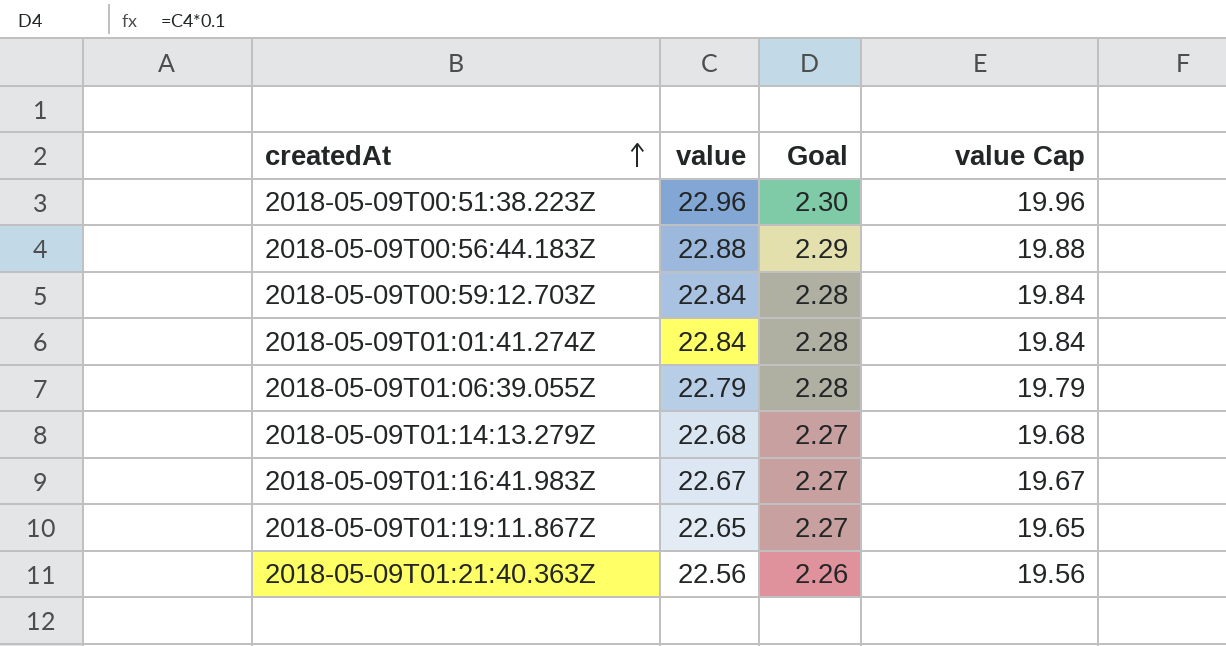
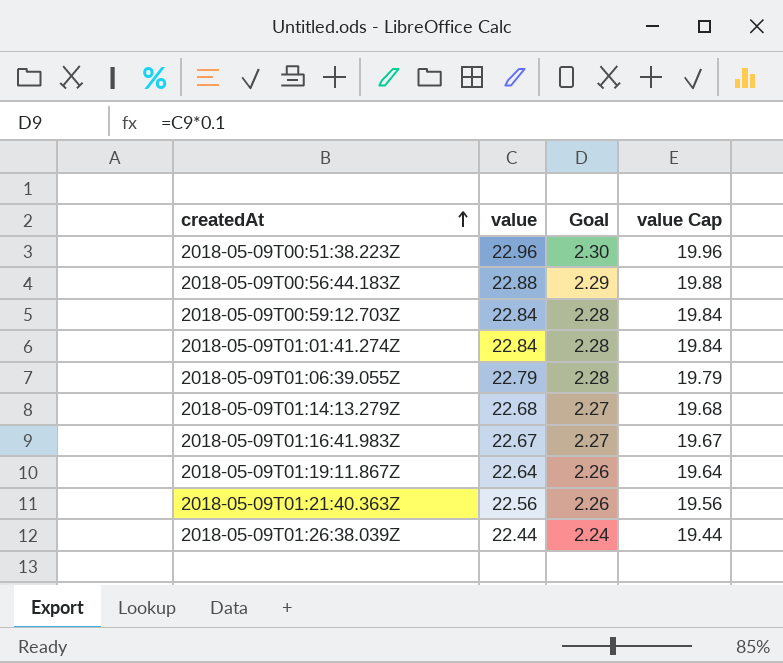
2018-05-09T01:19:11.867Z | value: 22.65 -> 22.64
2018-05-09T01:19:11.867Z | Goal: 2.27 -> 2.26
2018-05-09T01:19:11.867Z | value Cap: 19.65 -> 19.64
row 2018-05-09T01:26:38.039Z: none -> 22.44 | 2.24 | 19.44

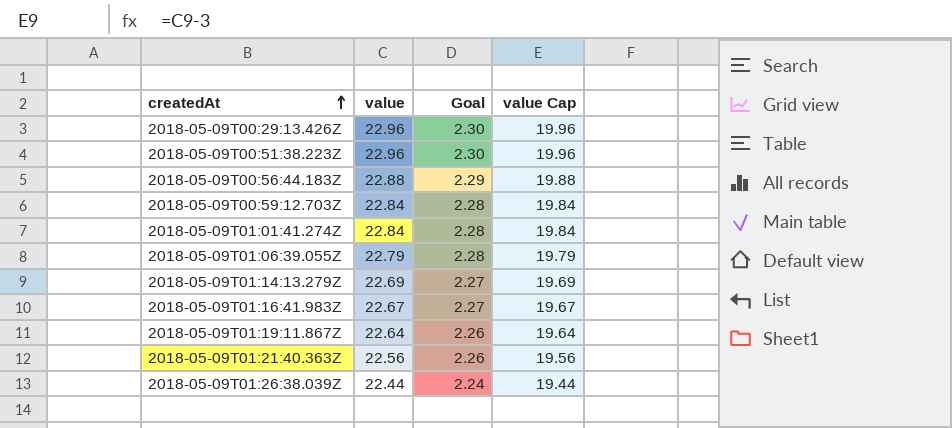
row 2018-05-09T00:29:13.426Z: none -> 22.96 | 2.30 | 19.96
2018-05-09T01:14:13.279Z | value: 22.68 -> 22.69
2018-05-09T01:14:13.279Z | value Cap: 19.68 -> 19.69

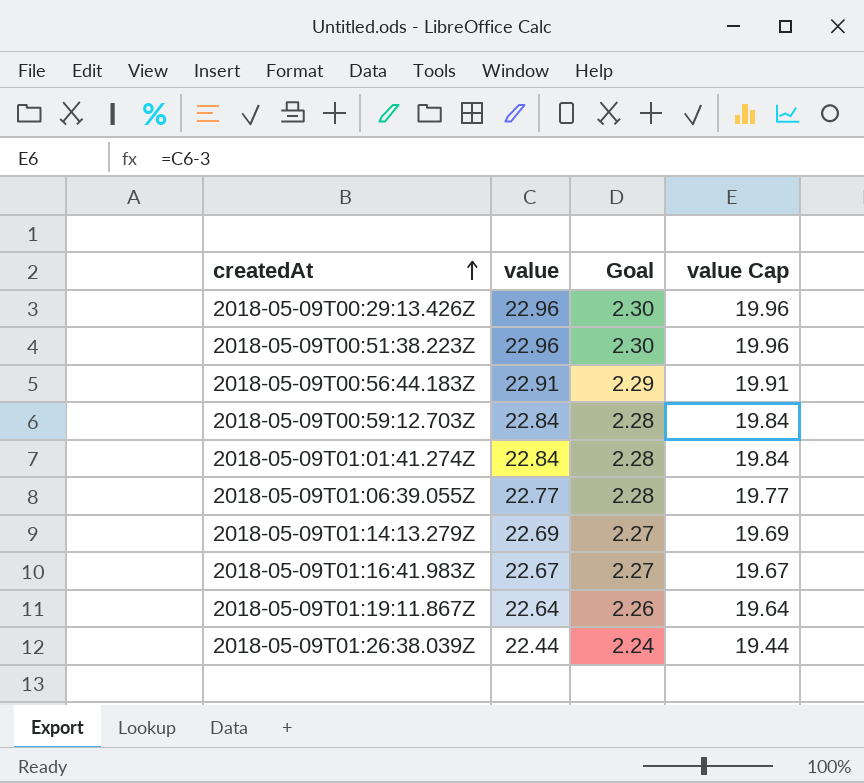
row 2018-05-09T01:21:40.363Z: 22.56 | 2.26 | 19.56 -> none
2018-05-09T00:56:44.183Z | value: 22.88 -> 22.91
2018-05-09T00:56:44.183Z | value Cap: 19.88 -> 19.91
2018-05-09T01:06:39.055Z | value: 22.79 -> 22.77
2018-05-09T01:06:39.055Z | value Cap: 19.79 -> 19.77

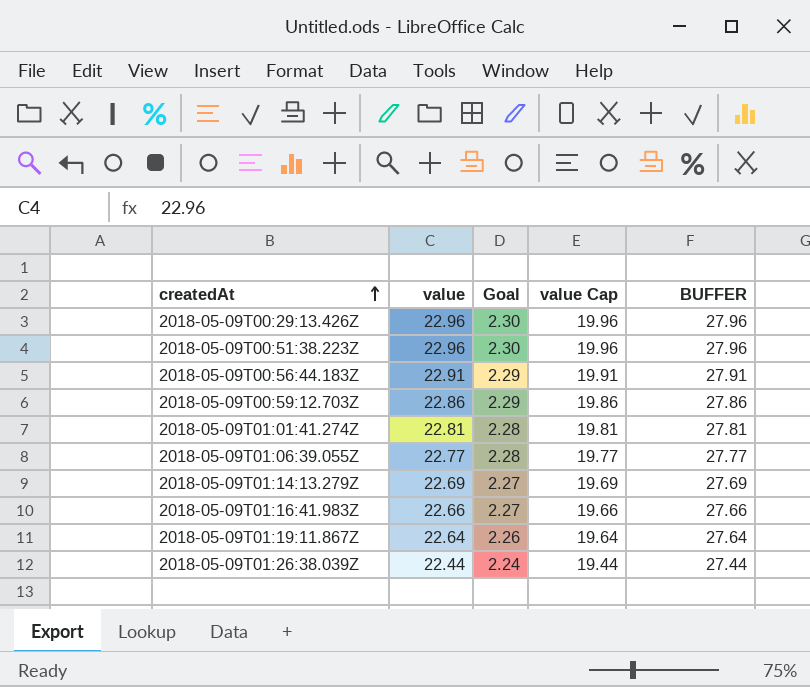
column BUFFER | formula: none -> [value] + 5
2018-05-09T00:59:12.703Z | value: 22.84 -> 22.86
2018-05-09T00:59:12.703Z | Goal: 2.28 -> 2.29
2018-05-09T00:59:12.703Z | value Cap: 19.84 -> 19.86
2018-05-09T01:01:41.274Z | value: 22.84 -> 22.81
2018-05-09T01:01:41.274Z | value Cap: 19.84 -> 19.81
2018-05-09T01:16:41.983Z | value: 22.67 -> 22.66
2018-05-09T01:16:41.983Z | value Cap: 19.67 -> 19.66

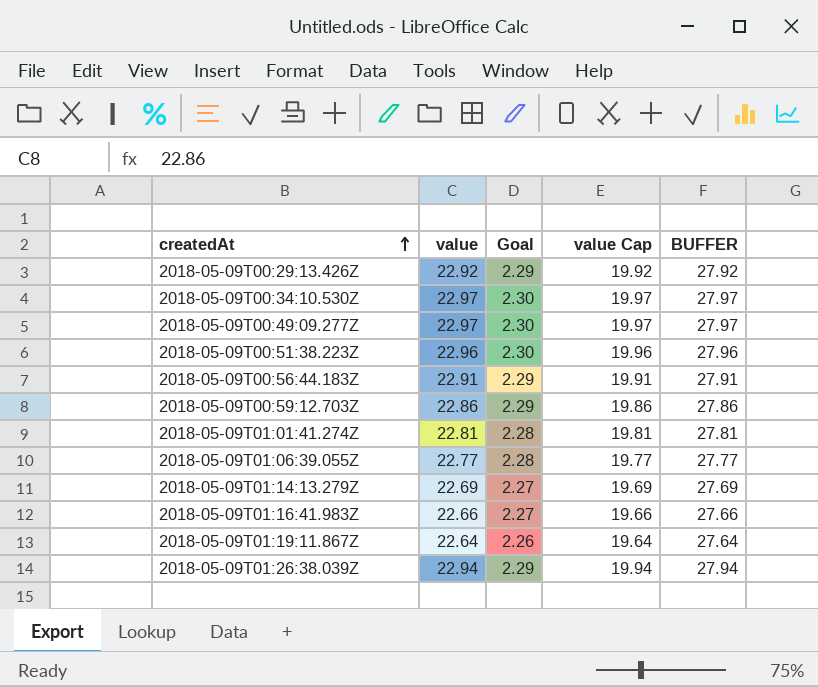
2018-05-09T00:29:13.426Z | value: 22.96 -> 22.92
2018-05-09T00:29:13.426Z | Goal: 2.30 -> 2.29
2018-05-09T00:29:13.426Z | value Cap: 19.96 -> 19.92
2018-05-09T00:29:13.426Z | BUFFER: 27.96 -> 27.92
row 2018-05-09T00:34:10.530Z: none -> 22.97 | 2.30 | 19.97 | 27.97
row 2018-05-09T00:49:09.277Z: none -> 22.97 | 2.30 | 19.97 | 27.97
2018-05-09T01:26:38.039Z | value: 22.44 -> 22.94
2018-05-09T01:26:38.039Z | Goal: 2.24 -> 2.29
2018-05-09T01:26:38.039Z | value Cap: 19.44 -> 19.94
2018-05-09T01:26:38.039Z | BUFFER: 27.44 -> 27.94

